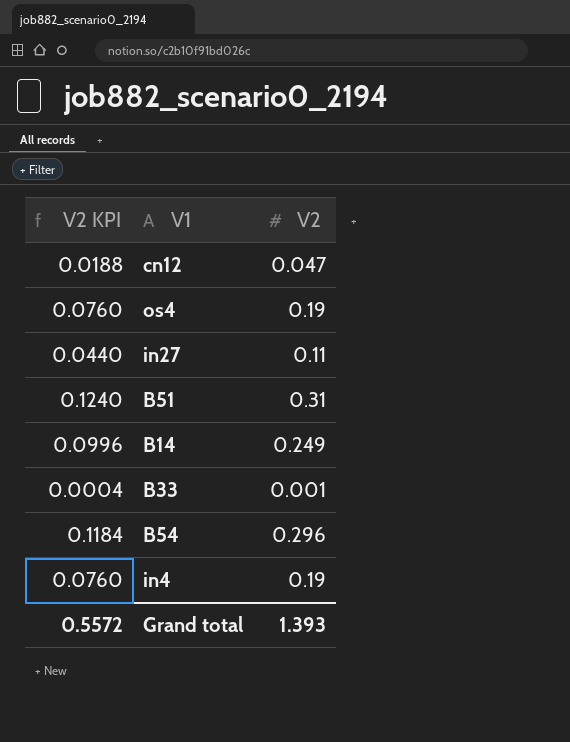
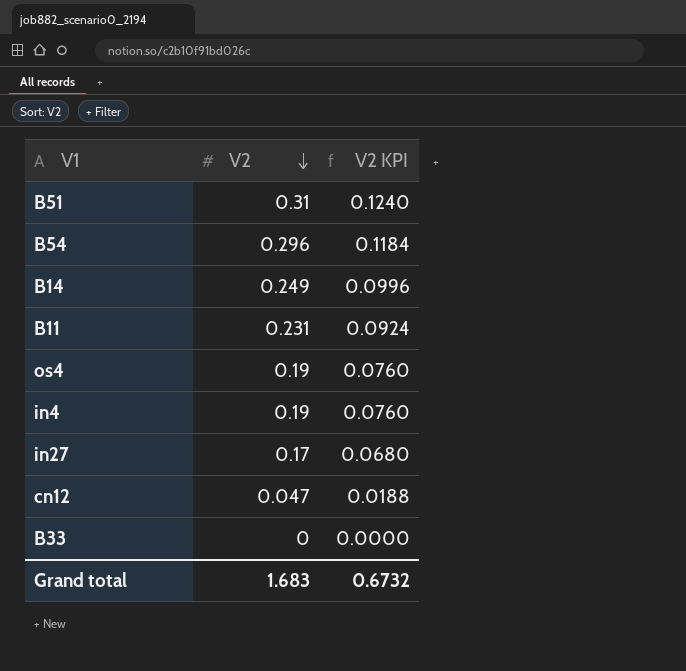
row order: none -> V2 descending
column V2 KPI | position: 1 -> 3
row B11: none -> 0.231 | 0.0924
in27 | V2: 0.11 -> 0.17
in27 | V2 KPI: 0.0440 -> 0.0680
B33 | V2: 0.001 -> 0
B33 | V2 KPI: 0.0004 -> 0.0000
Grand total | V2: 1.393 -> 1.683
Grand total | V2 KPI: 0.5572 -> 0.6732

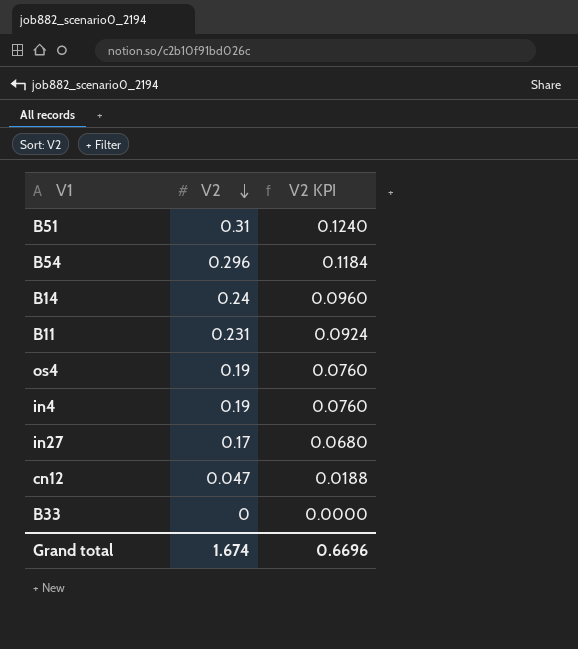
B14 | V2: 0.249 -> 0.24
B14 | V2 KPI: 0.0996 -> 0.0960
Grand total | V2: 1.683 -> 1.674
Grand total | V2 KPI: 0.6732 -> 0.6696

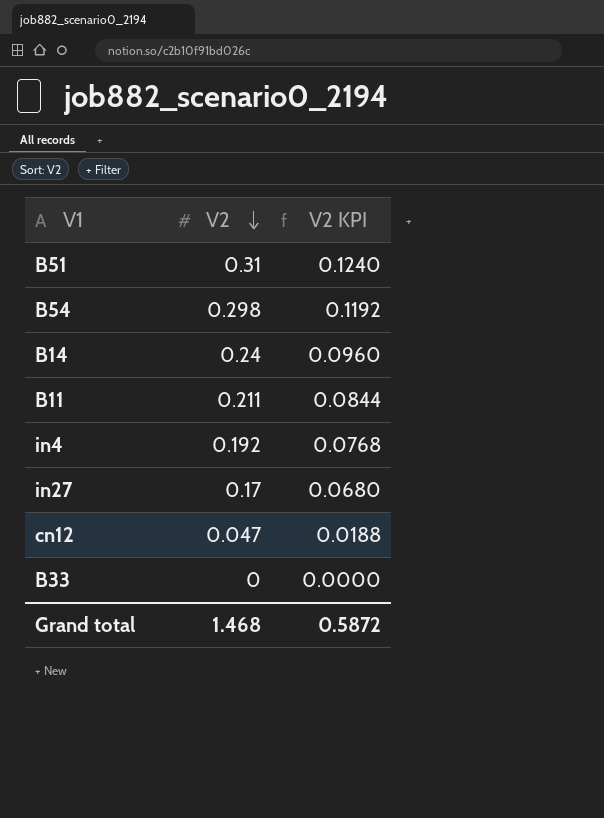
row os4: 0.19 | 0.0760 -> none
B54 | V2: 0.296 -> 0.298
B54 | V2 KPI: 0.1184 -> 0.1192
B11 | V2: 0.231 -> 0.211
B11 | V2 KPI: 0.0924 -> 0.0844
in4 | V2: 0.19 -> 0.192
in4 | V2 KPI: 0.0760 -> 0.0768
Grand total | V2: 1.674 -> 1.468
Grand total | V2 KPI: 0.6696 -> 0.5872

